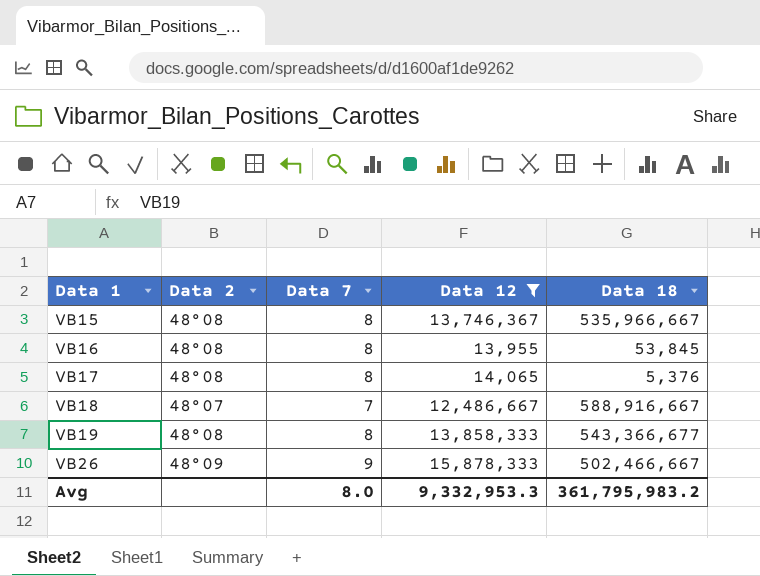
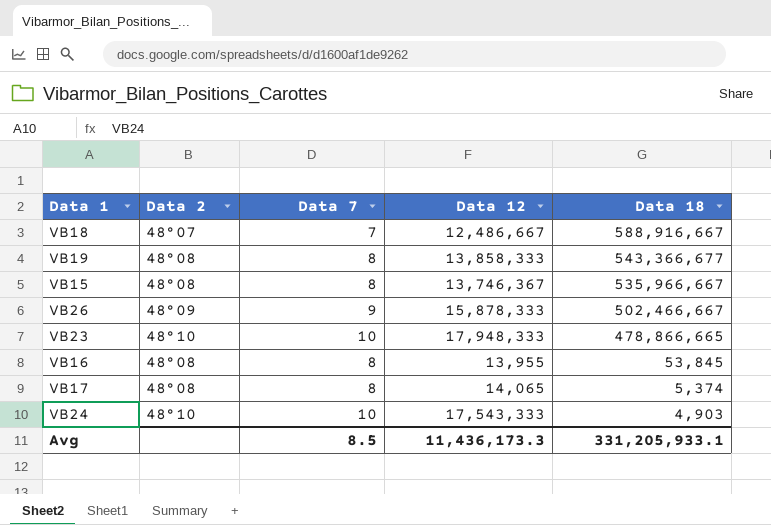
filter: Data 12 <= 15,878,333 -> none
row order: Data 1 ascending -> Data 18 descending
VB17 | Data 18: 5,376 -> 5,374
Avg | Data 7: 8.0 -> 8.5
Avg | Data 12: 9,332,953.3 -> 11,436,173.3
Avg | Data 18: 361,795,983.2 -> 331,205,933.1

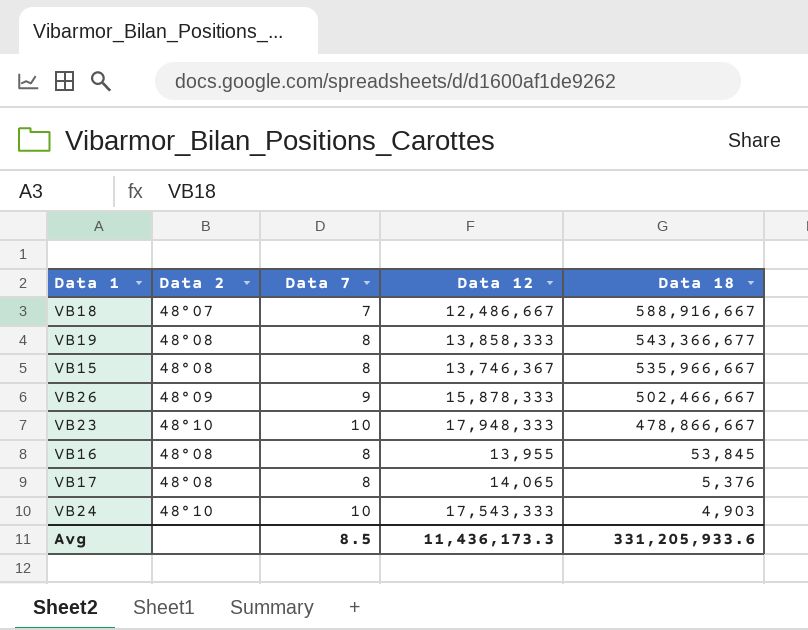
VB23 | Data 18: 478,866,665 -> 478,866,667
VB17 | Data 18: 5,374 -> 5,376
Avg | Data 18: 331,205,933.1 -> 331,205,933.6

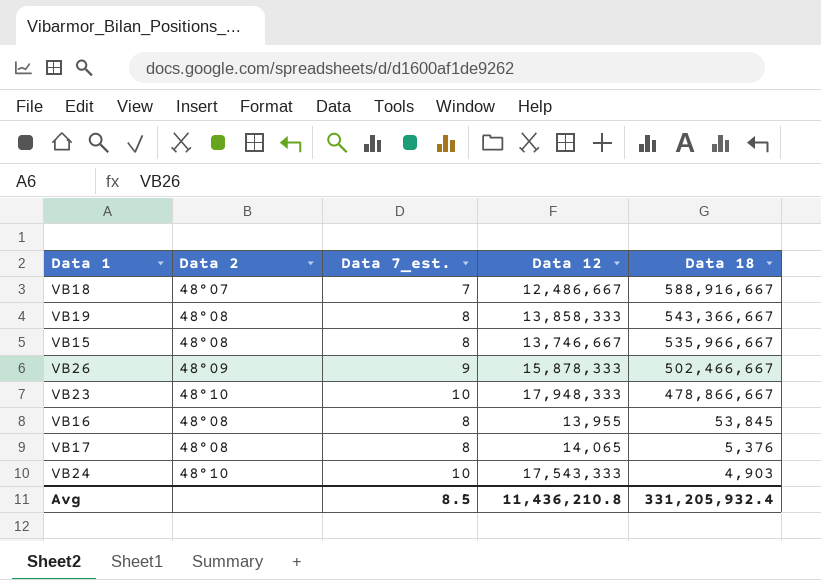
column name: Data 7 -> Data 7_est.
VB19 | Data 18: 543,366,677 -> 543,366,667
VB15 | Data 12: 13,746,367 -> 13,746,667
Avg | Data 12: 11,436,173.3 -> 11,436,210.8
Avg | Data 18: 331,205,933.6 -> 331,205,932.4

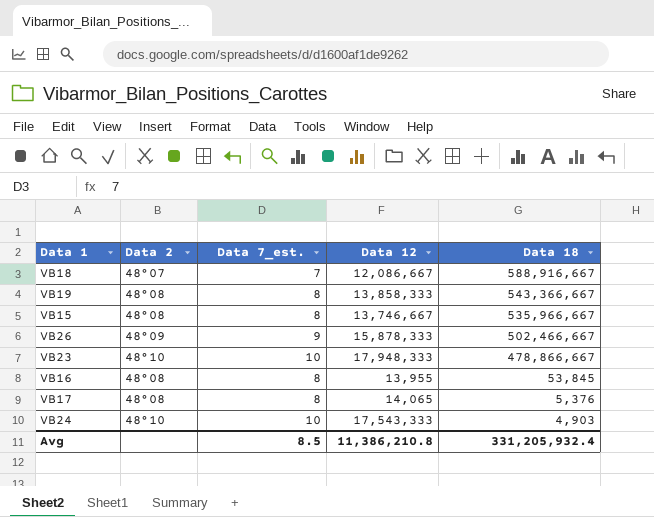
VB18 | Data 12: 12,486,667 -> 12,086,667
Avg | Data 12: 11,436,210.8 -> 11,386,210.8

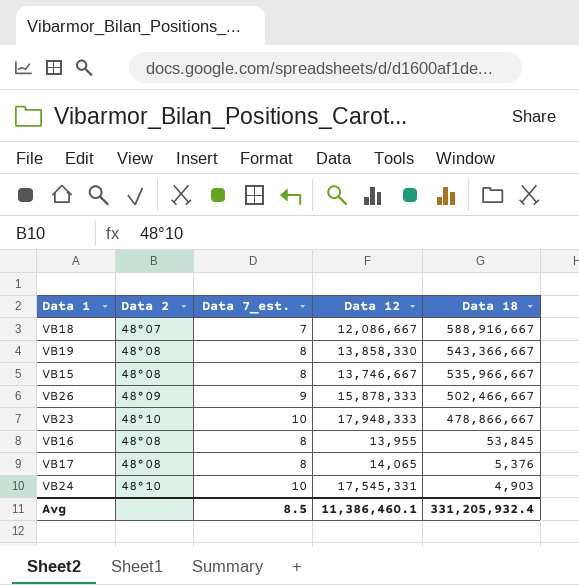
VB19 | Data 12: 13,858,333 -> 13,858,330
VB24 | Data 12: 17,543,333 -> 17,545,331
Avg | Data 12: 11,386,210.8 -> 11,386,460.1

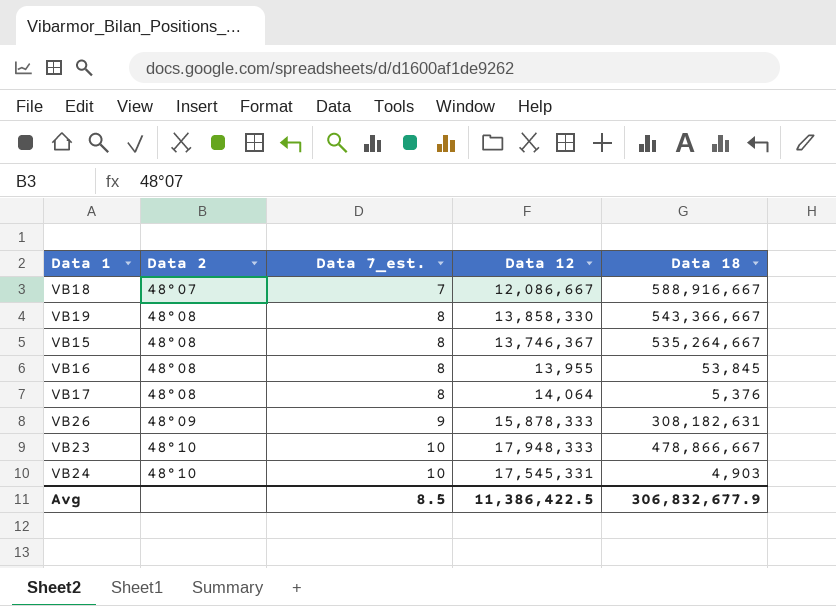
row order: Data 18 descending -> Data 2 ascending
VB15 | Data 12: 13,746,667 -> 13,746,367
VB15 | Data 18: 535,966,667 -> 535,264,667
VB17 | Data 12: 14,065 -> 14,064
VB26 | Data 18: 502,466,667 -> 308,182,631
Avg | Data 12: 11,386,460.1 -> 11,386,422.5
Avg | Data 18: 331,205,932.4 -> 306,832,677.9

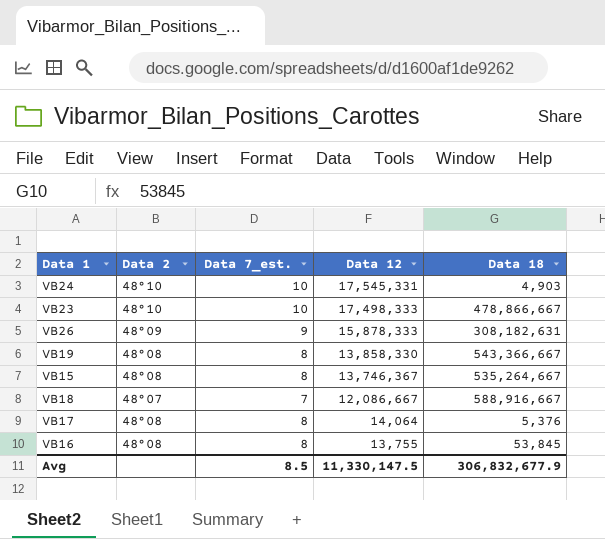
row order: Data 2 ascending -> Data 12 descending
VB23 | Data 12: 17,948,333 -> 17,498,333
VB16 | Data 12: 13,955 -> 13,755
Avg | Data 12: 11,386,422.5 -> 11,330,147.5

